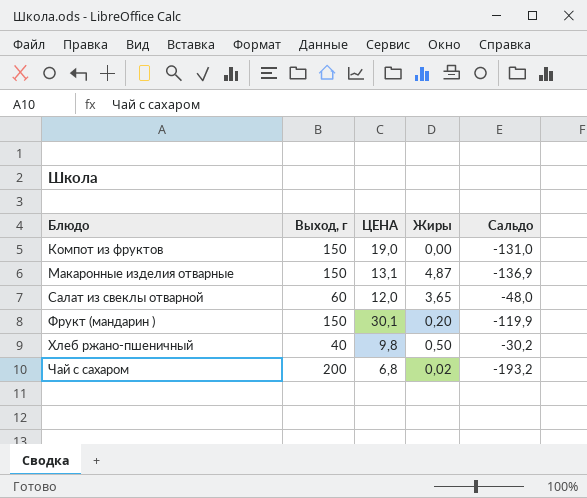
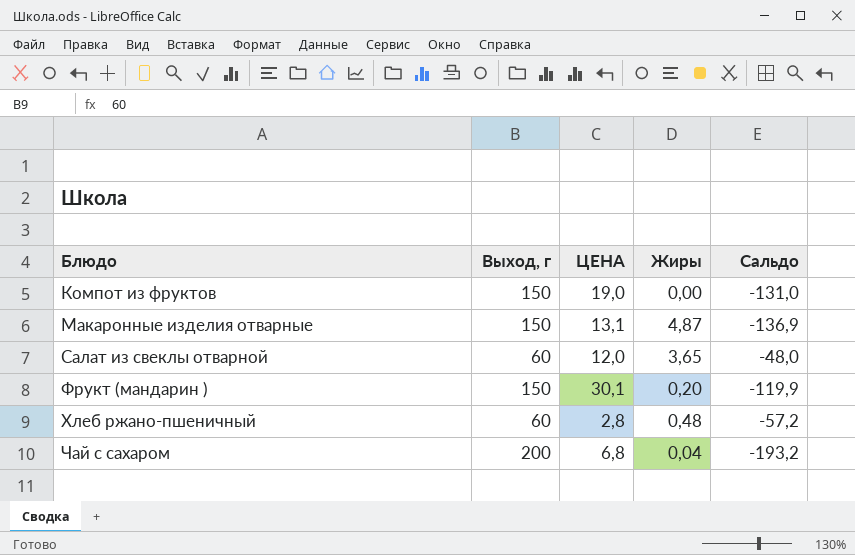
Хлеб ржано-пшеничный | Выход, г: 40 -> 60
Хлеб ржано-пшеничный | ЦЕНА: 9,8 -> 2,8
Хлеб ржано-пшеничный | Жиры: 0,50 -> 0,48
Хлеб ржано-пшеничный | Сальдо: -30,2 -> -57,2
Чай с сахаром | Жиры: 0,02 -> 0,04

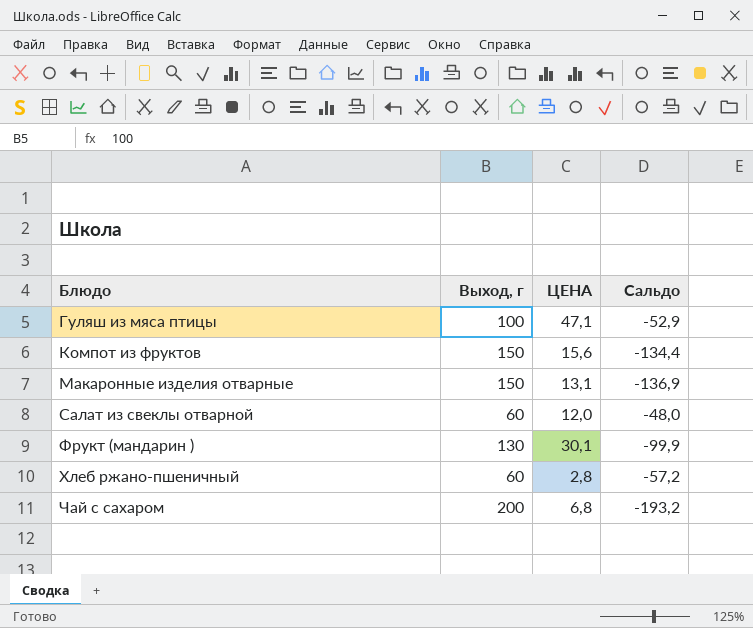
column Жиры | position: 4 -> none
row Гуляш из мяса птицы: none -> 100 | 47,1 | -52,9
Компот из фруктов | ЦЕНА: 19,0 -> 15,6
Компот из фруктов | Сальдо: -131,0 -> -134,4
Фрукт (мандарин ) | Выход, г: 150 -> 130
Фрукт (мандарин ) | Сальдо: -119,9 -> -99,9

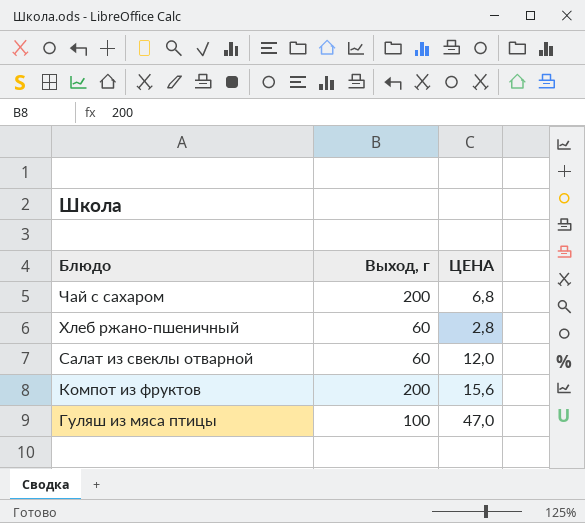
row order: Блюдо ascending -> Блюдо descending
column Сальдо | formula: [ЦЕНА] - [Выход, г] -> none
row Макаронные изделия отварные: 150 | 13,1 | -136,9 -> none
row Фрукт (мандарин ): 130 | 30,1 | -99,9 -> none
Компот из фруктов | Выход, г: 150 -> 200
Гуляш из мяса птицы | ЦЕНА: 47,1 -> 47,0

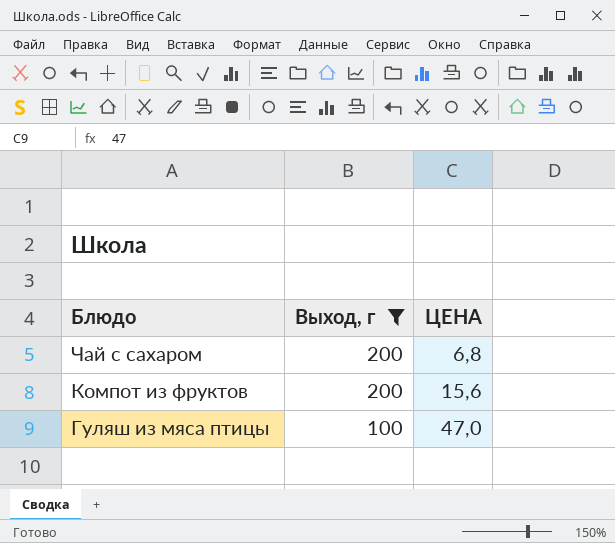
filter: none -> Выход, г != 60

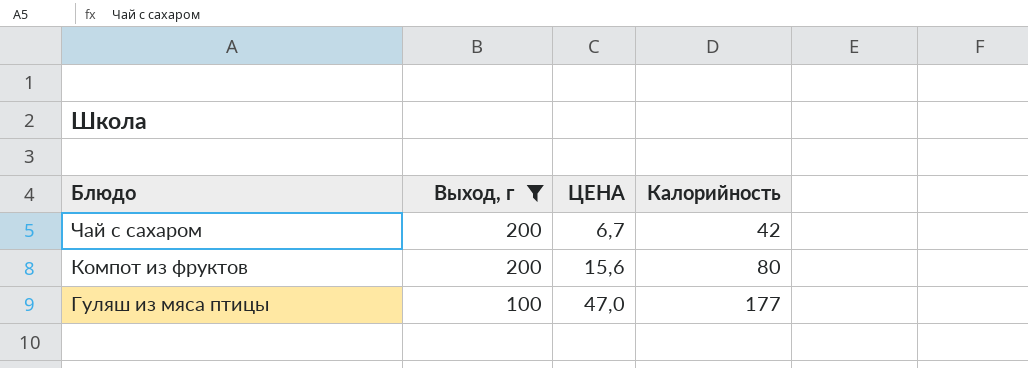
column Калорийность | position: none -> 4
Чай с сахаром | ЦЕНА: 6,8 -> 6,7

